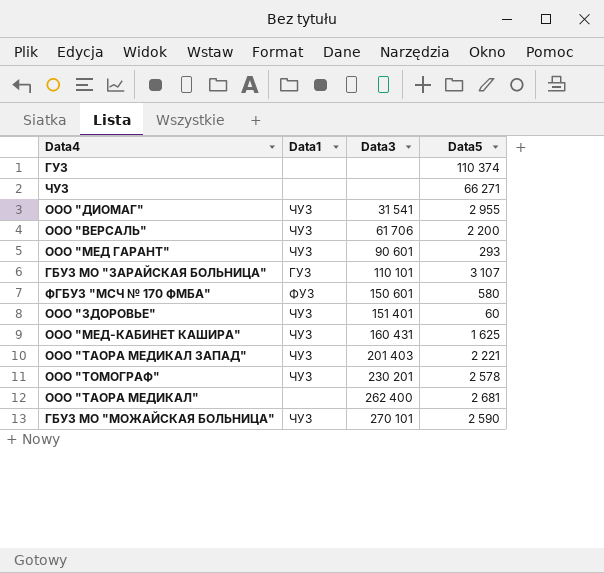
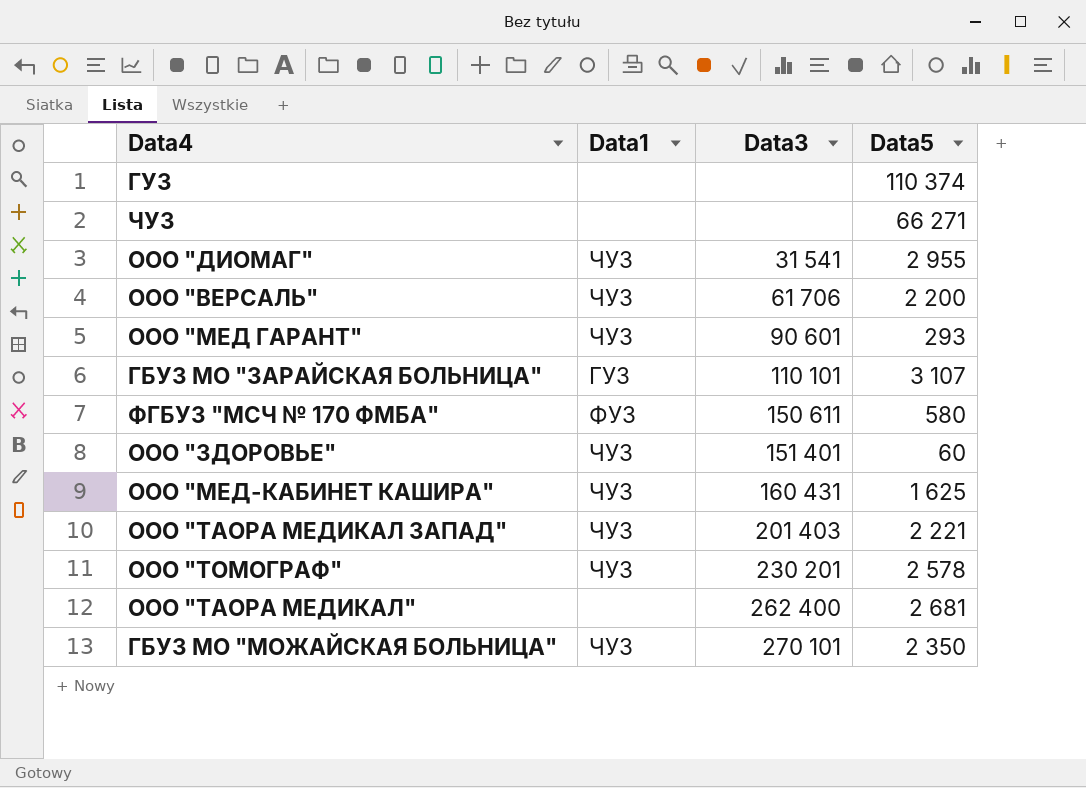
ФГБУЗ "МСЧ № 170 ФМБА" | Data3: 150 601 -> 150 611
ГБУЗ МО "МОЖАЙСКАЯ БОЛЬНИЦА" | Data5: 2 590 -> 2 350

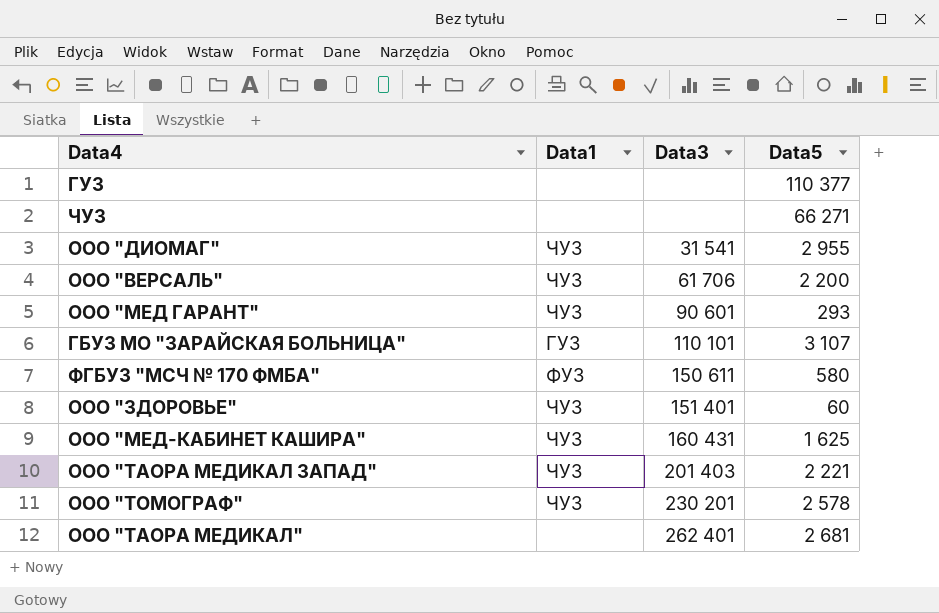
row ГБУЗ МО "МОЖАЙСКАЯ БОЛЬНИЦА": ЧУЗ | 270 101 | 2 350 -> none
ГУЗ | Data5: 110 374 -> 110 377
ООО "ТАОРА МЕДИКАЛ" | Data3: 262 400 -> 262 401

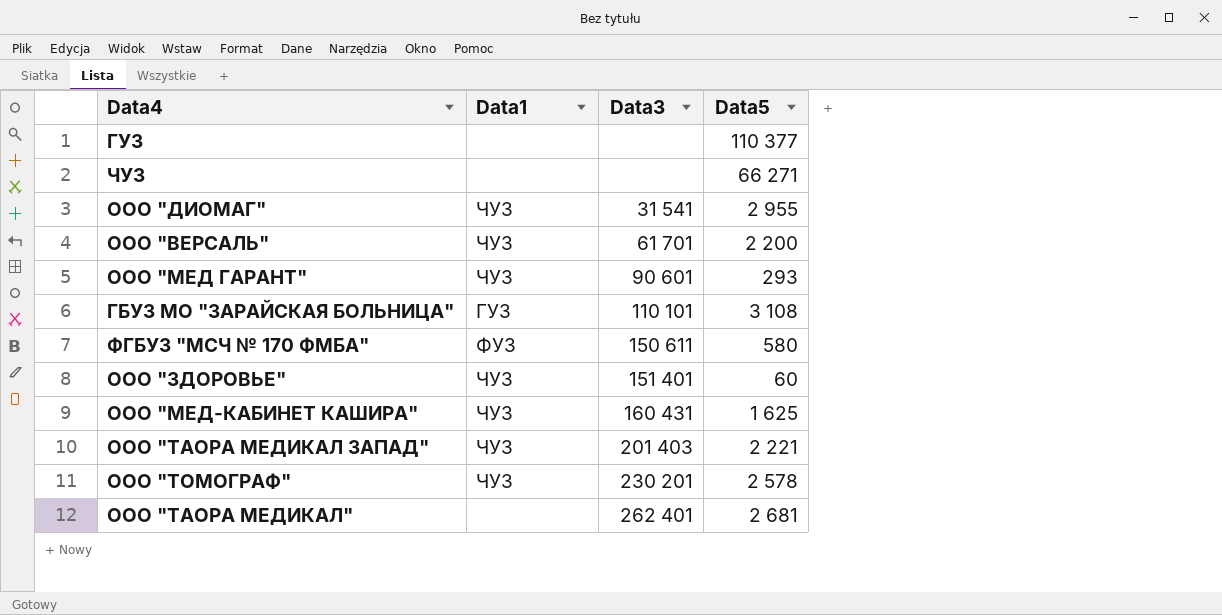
ООО "ВЕРСАЛЬ" | Data3: 61 706 -> 61 701
ГБУЗ МО "ЗАРАЙСКАЯ БОЛЬНИЦА" | Data5: 3 107 -> 3 108

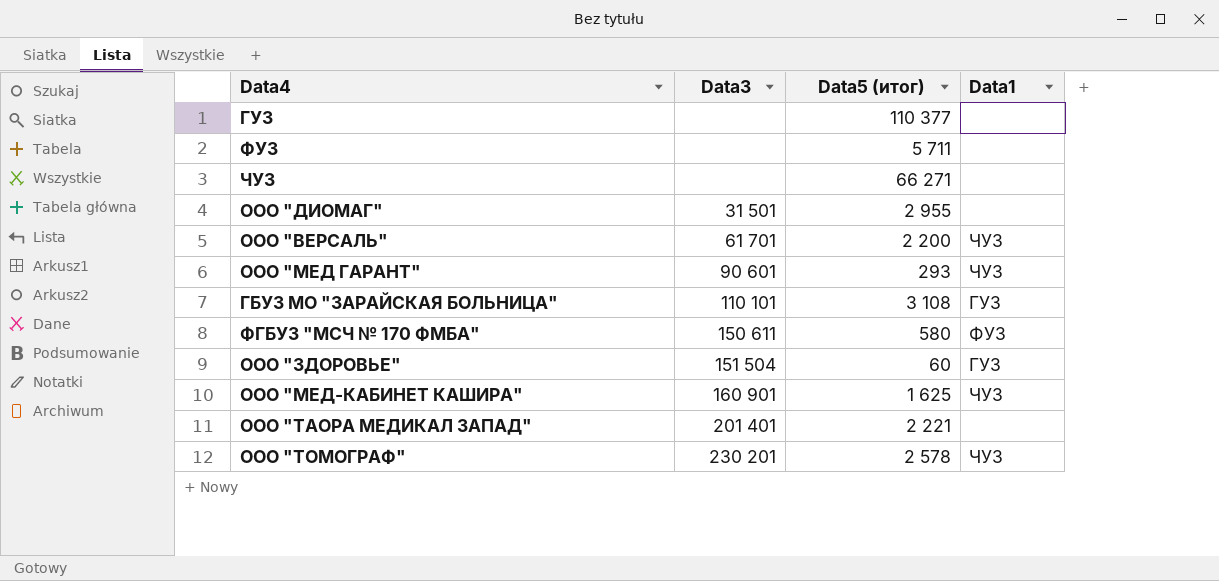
column name: Data5 -> Data5 (итог)
column Data1 | position: 2 -> 4
row ООО "ТАОРА МЕДИКАЛ": none | 262 401 | 2 681 -> none
row ФУЗ: none -> none | 5 711 | none
ООО "ДИОМАГ" | Data3: 31 541 -> 31 501
ООО "ДИОМАГ" | Data1: ЧУЗ -> none
ООО "ЗДОРОВЬЕ" | Data3: 151 401 -> 151 504
ООО "ЗДОРОВЬЕ" | Data1: ЧУЗ -> ГУЗ
ООО "МЕД-КАБИНЕТ КАШИРА" | Data3: 160 431 -> 160 901
ООО "ТАОРА МЕДИКАЛ ЗАПАД" | Data3: 201 403 -> 201 401
ООО "ТАОРА МЕДИКАЛ ЗАПАД" | Data1: ЧУЗ -> none

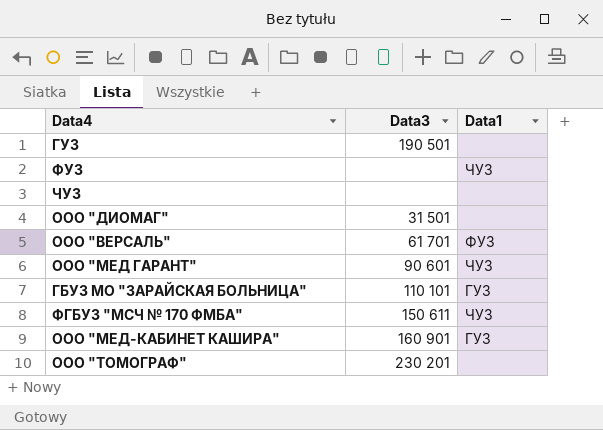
column Data5 (итог) | position: 3 -> none
row ООО "ЗДОРОВЬЕ": 151 504 | 60 | ГУЗ -> none
row ООО "ТАОРА МЕДИКАЛ ЗАПАД": 201 401 | 2 221 | none -> none
ГУЗ | Data3: none -> 190 501
ФУЗ | Data1: none -> ЧУЗ
ООО "ВЕРСАЛЬ" | Data1: ЧУЗ -> ФУЗ
ФГБУЗ "МСЧ № 170 ФМБА" | Data1: ФУЗ -> ЧУЗ
ООО "МЕД-КАБИНЕТ КАШИРА" | Data1: ЧУЗ -> ГУЗ
ООО "ТОМОГРАФ" | Data1: ЧУЗ -> none

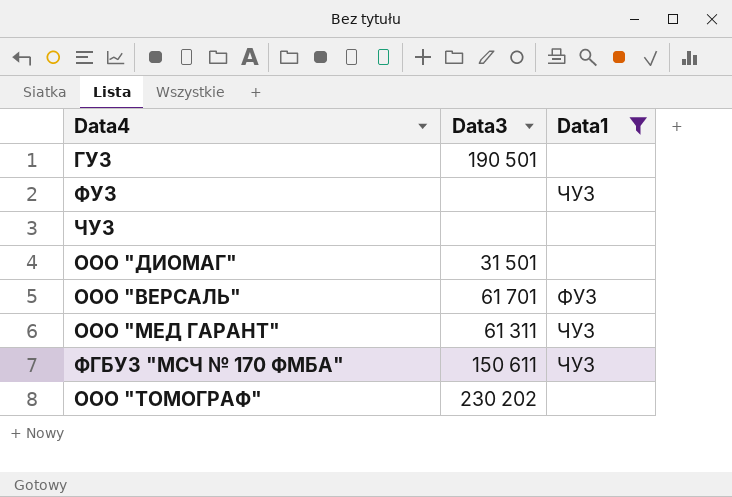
filter: none -> Data1 != ГУЗ
ООО "МЕД ГАРАНТ" | Data3: 90 601 -> 61 311
ООО "ТОМОГРАФ" | Data3: 230 201 -> 230 202

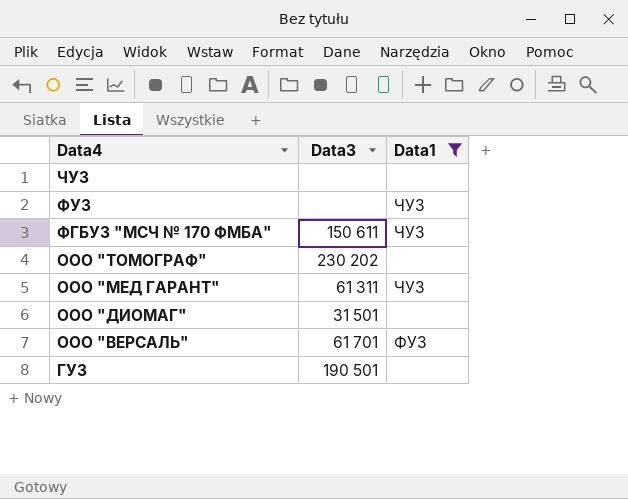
row order: none -> Data4 descending

